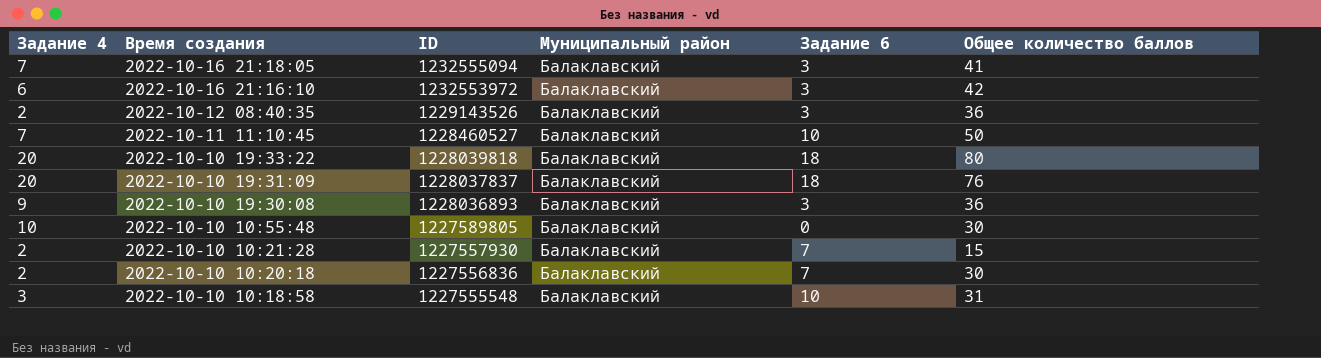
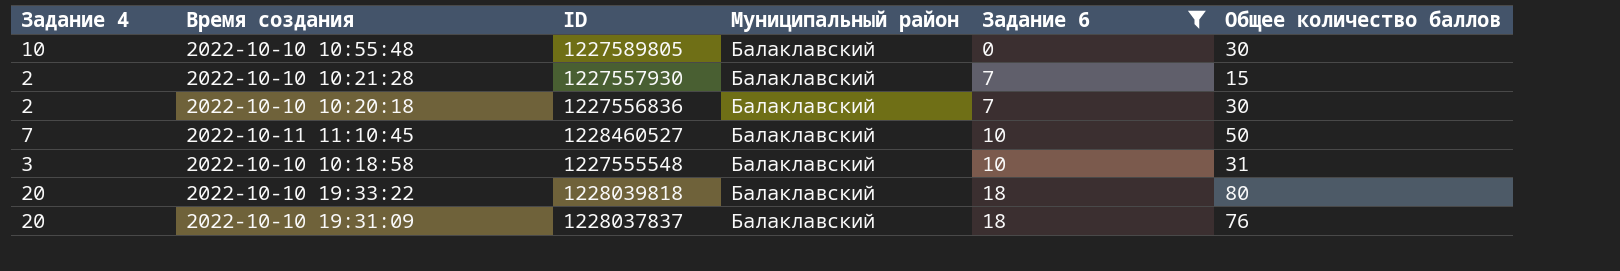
filter: none -> Задание 6 != 3
row order: Время создания descending -> Задание 6 ascending

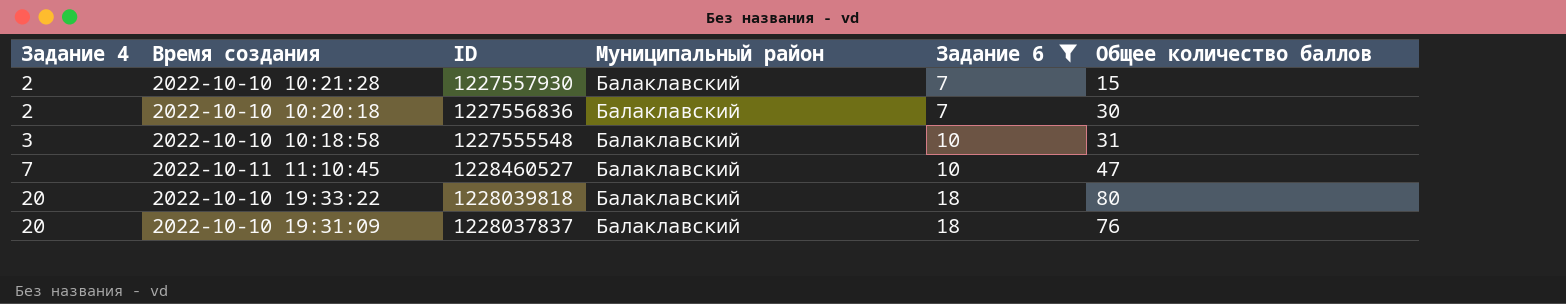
row order: Задание 6 ascending -> Задание 4 ascending
row 2022-10-10 10:55:48: 10 | 1227589805 | Балаклавский | 0 | 30 -> none
2022-10-11 11:10:45 | Общее количество баллов: 50 -> 47

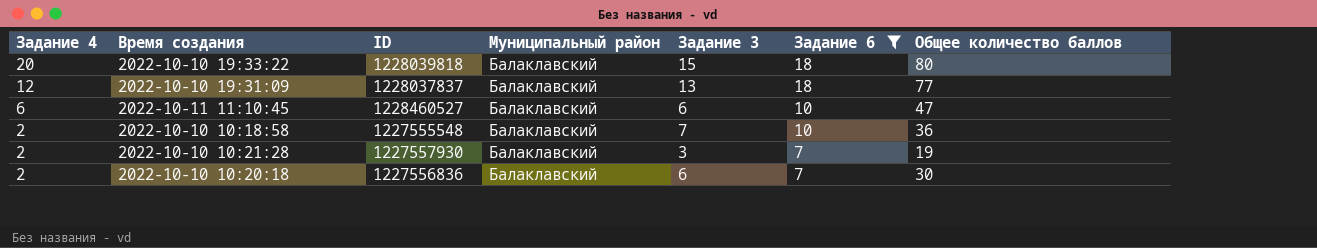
row order: Задание 4 ascending -> Задание 4 descending
column Задание 3 | position: none -> 5
2022-10-10 19:31:09 | Задание 4: 20 -> 12
2022-10-10 19:31:09 | Общее количество баллов: 76 -> 77
2022-10-11 11:10:45 | Задание 4: 7 -> 6
2022-10-10 10:18:58 | Задание 4: 3 -> 2
2022-10-10 10:18:58 | Общее количество баллов: 31 -> 36
2022-10-10 10:21:28 | Общее количество баллов: 15 -> 19

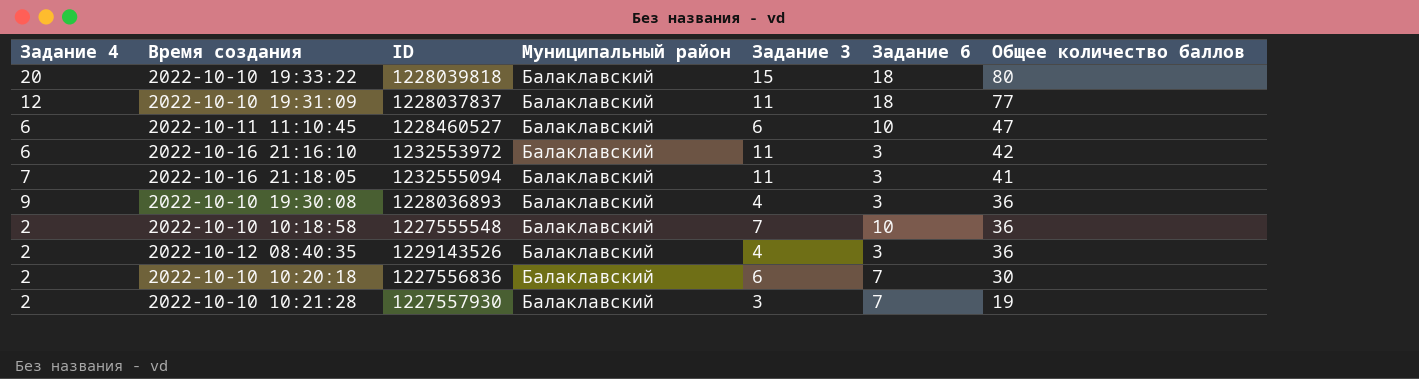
filter: Задание 6 != 3 -> none
row order: Задание 4 descending -> Общее количество баллов descending
2022-10-10 19:31:09 | Задание 3: 13 -> 11

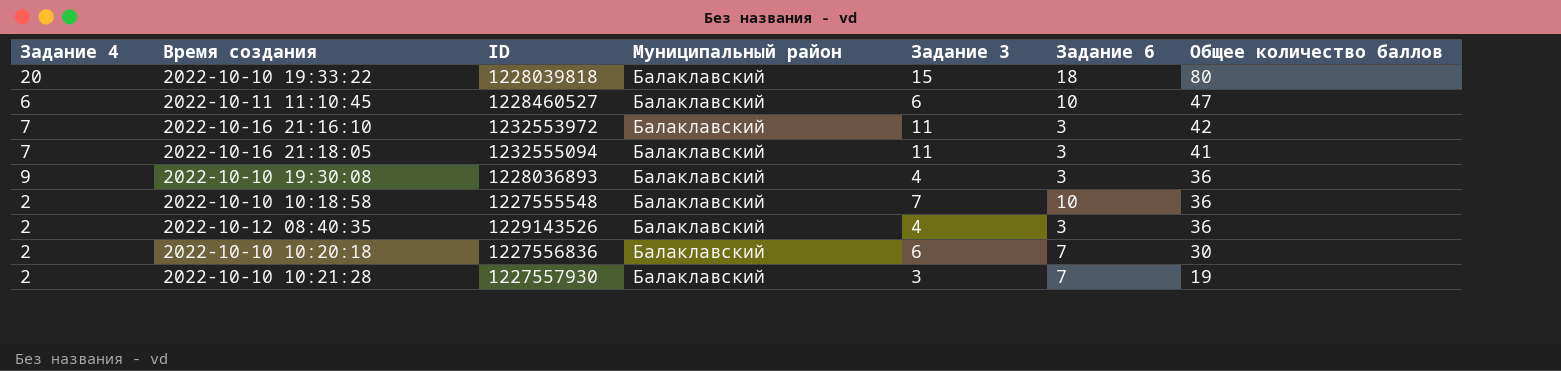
row 2022-10-10 19:31:09: 12 | 1228037837 | Балаклавский | 11 | 18 | 77 -> none
2022-10-16 21:16:10 | Задание 4: 6 -> 7

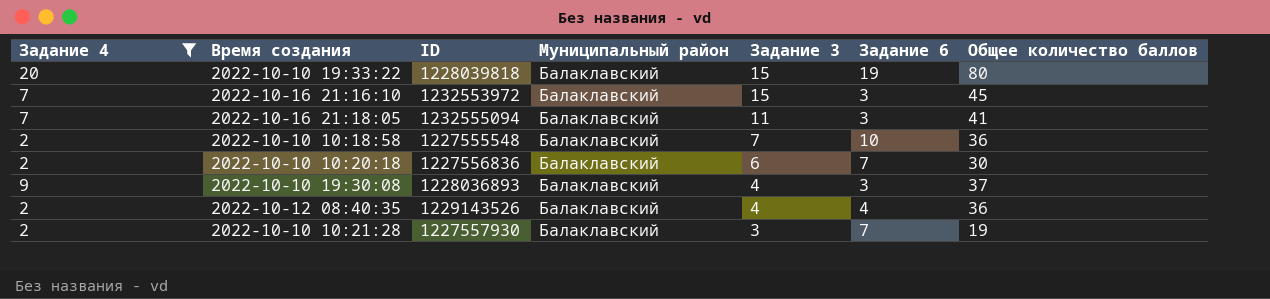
filter: none -> Задание 4 != 6
row order: Общее количество баллов descending -> Задание 3 descending
2022-10-10 19:33:22 | Задание 6: 18 -> 19
2022-10-16 21:16:10 | Задание 3: 11 -> 15
2022-10-16 21:16:10 | Общее количество баллов: 42 -> 45
2022-10-10 19:30:08 | Общее количество баллов: 36 -> 37
2022-10-12 08:40:35 | Задание 6: 3 -> 4

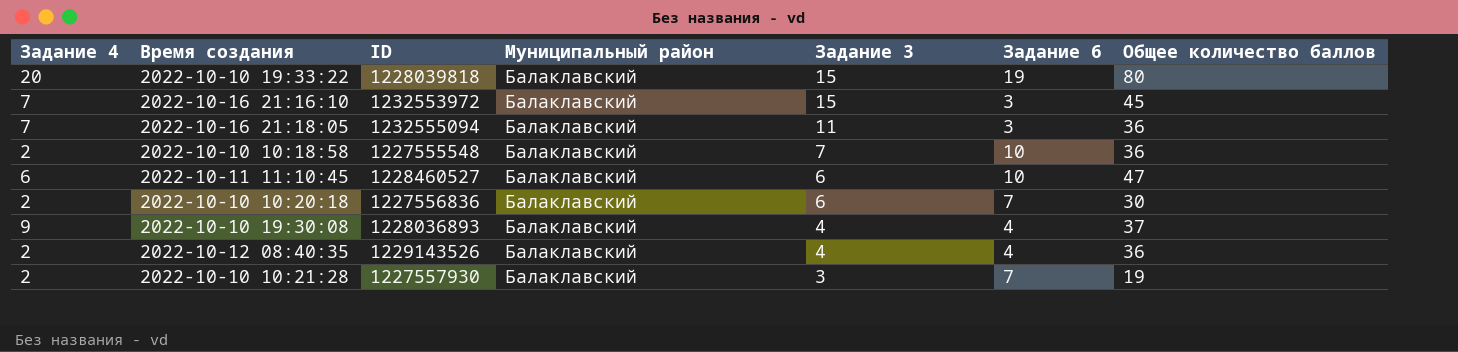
filter: Задание 4 != 6 -> none
2022-10-16 21:18:05 | Общее количество баллов: 41 -> 36
2022-10-10 19:30:08 | Задание 6: 3 -> 4

